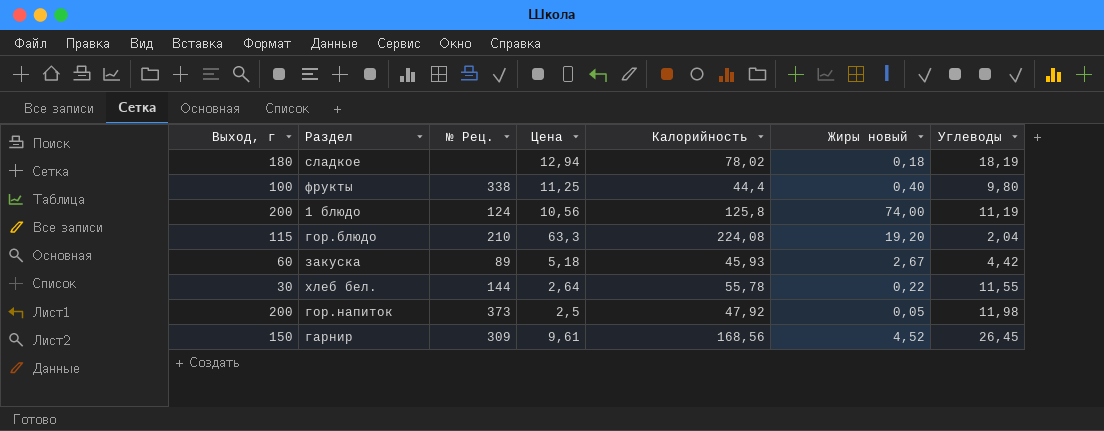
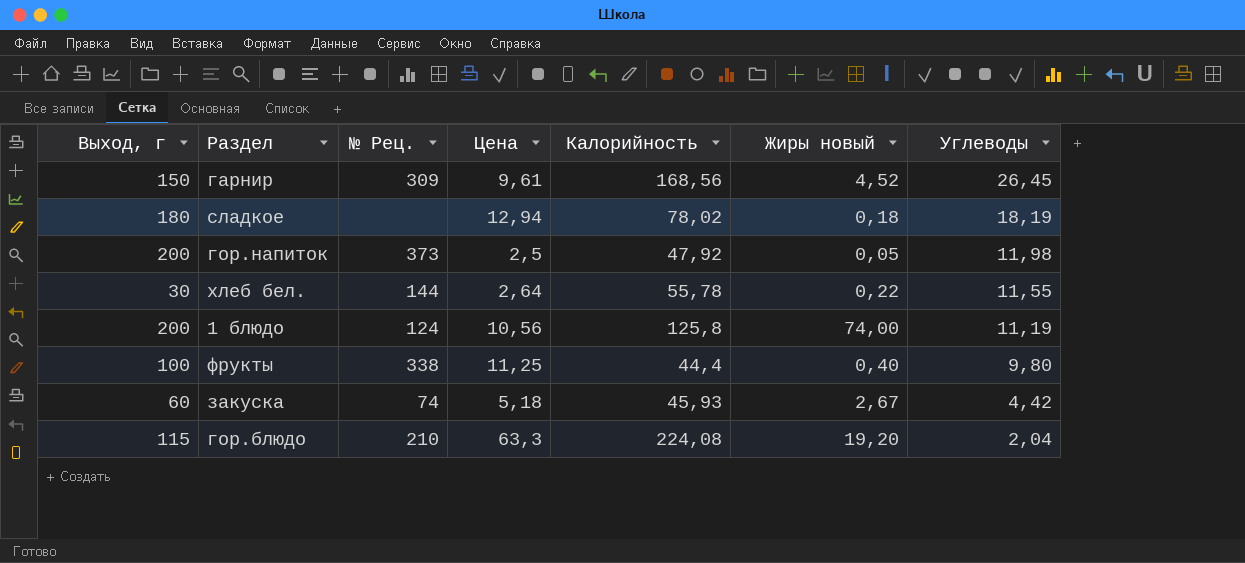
row order: none -> Углеводы descending
закуска | № Рец.: 89 -> 74

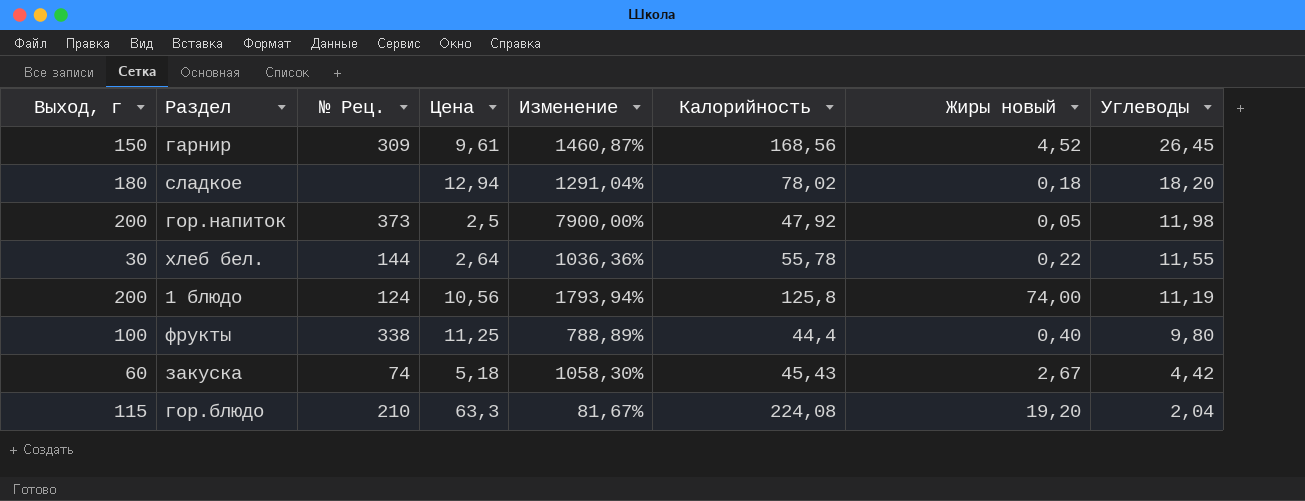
column Изменение | formula: none -> ([Выход, г] - [Цена]) / [Цена]
сладкое | Углеводы: 18,19 -> 18,20
закуска | Калорийность: 45,93 -> 45,43

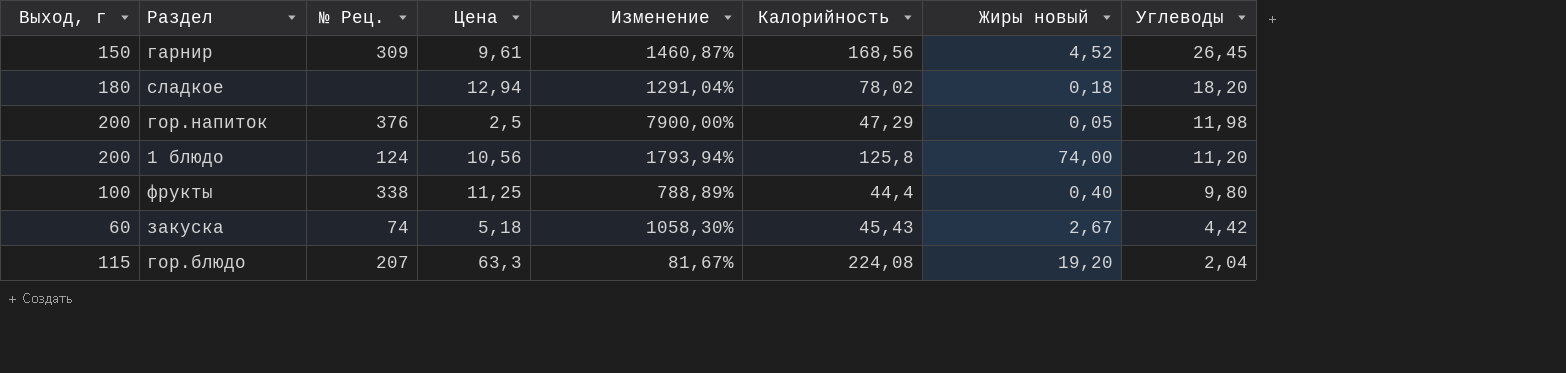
row хлеб бел.: 30 | 144 | 2,64 | 1036,36% | 55,78 | 0,22 | 11,55 -> none
гор.напиток | № Рец.: 373 -> 376
гор.напиток | Калорийность: 47,92 -> 47,29
1 блюдо | Углеводы: 11,19 -> 11,20
гор.блюдо | № Рец.: 210 -> 207

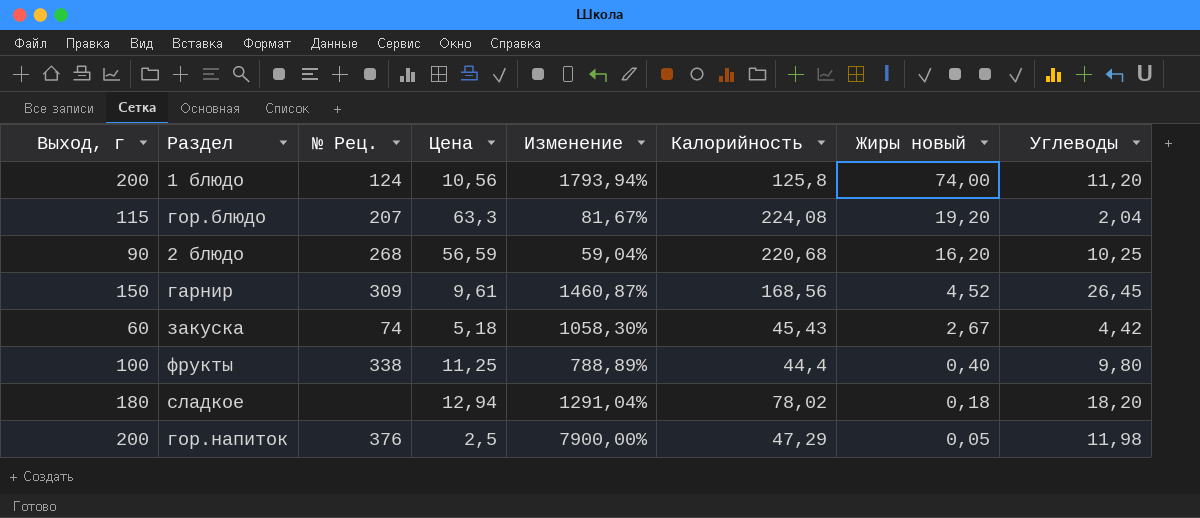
row order: Углеводы descending -> Жиры новый descending
row 2 блюдо: none -> 90 | 268 | 56,59 | 59,04% | 220,68 | 16,20 | 10,25

